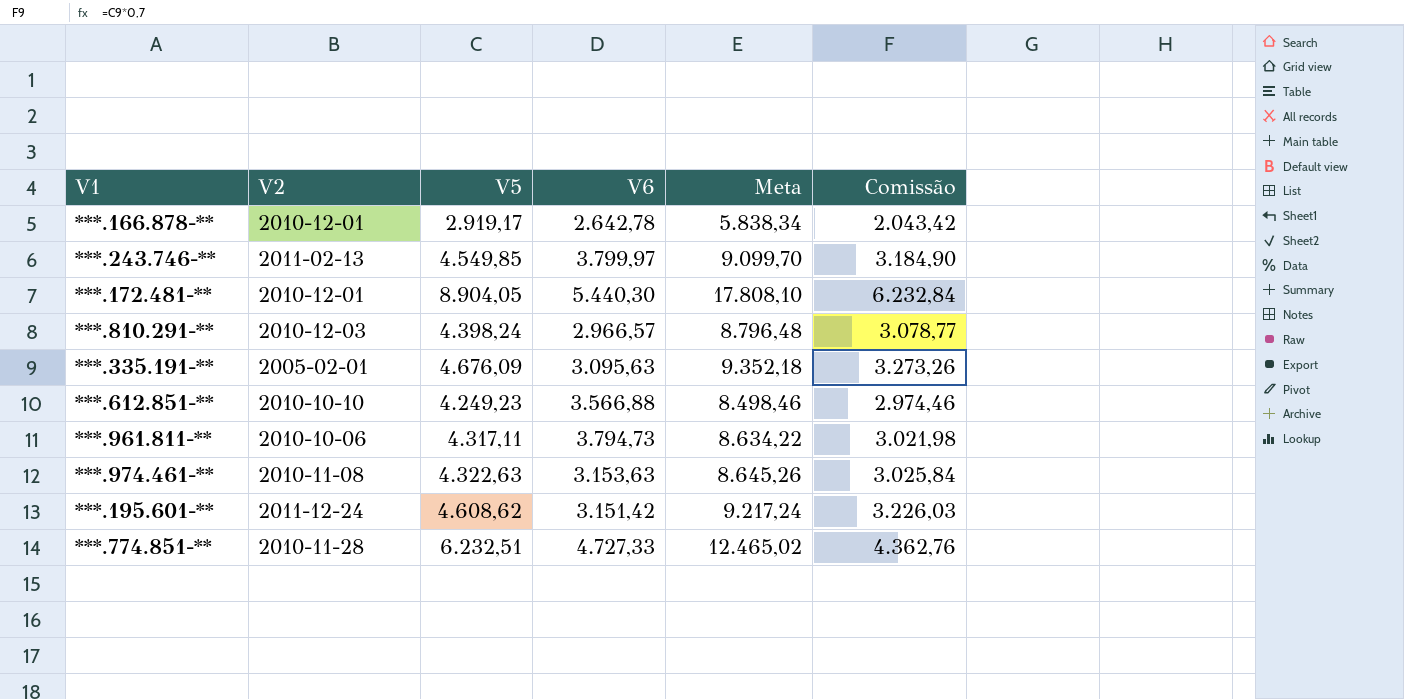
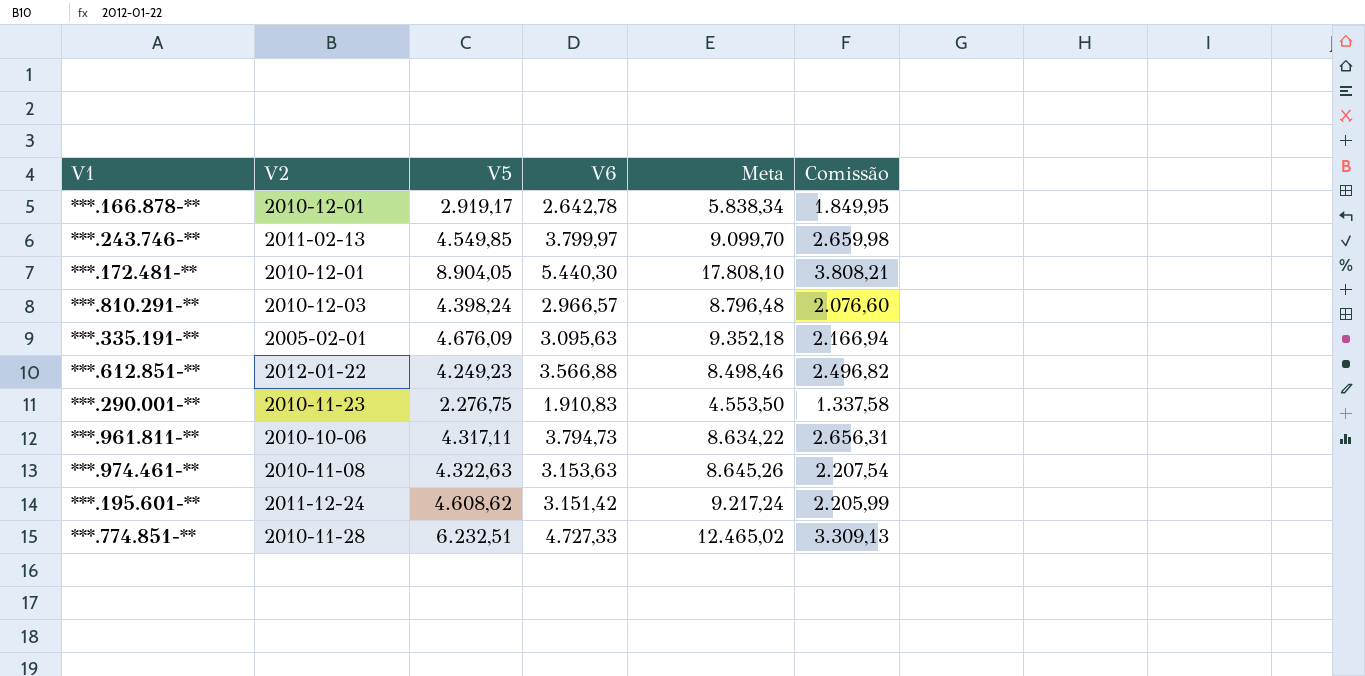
column Comissão | formula: [V5] * 0,7 -> [V6] * 0,7
***.612.851-** | V2: 2010-10-10 -> 2012-01-22
row ***.290.001-**: none -> 2010-11-23 | 2.276,75 | 1.910,83 | 4.553,50 | 1.337,58

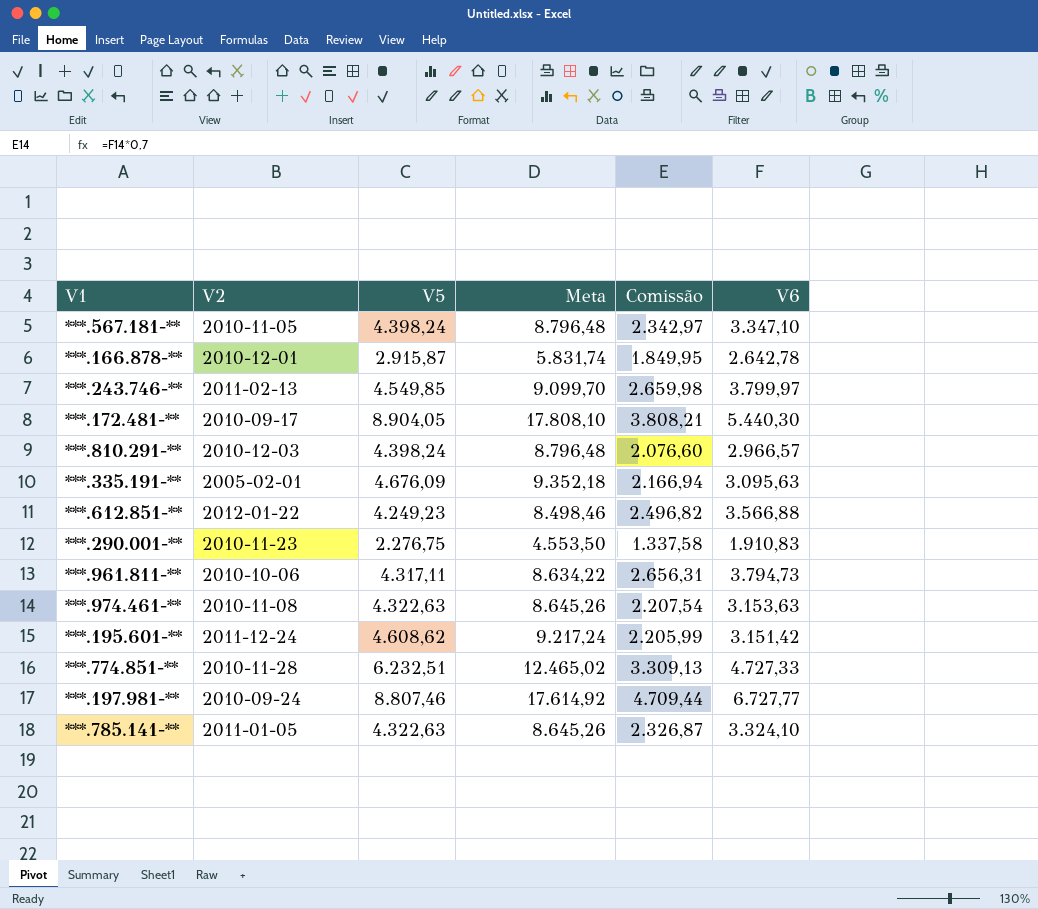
column V6 | position: 4 -> 6
row ***.567.181-**: none -> 2010-11-05 | 4.398,24 | 8.796,48 | 2.342,97 | 3.347,10
***.166.878-** | V5: 2.919,17 -> 2.915,87
***.166.878-** | Meta: 5.838,34 -> 5.831,74
***.172.481-** | V2: 2010-12-01 -> 2010-09-17
row ***.197.981-**: none -> 2010-09-24 | 8.807,46 | 17.614,92 | 4.709,44 | 6.727,77
row ***.785.141-**: none -> 2011-01-05 | 4.322,63 | 8.645,26 | 2.326,87 | 3.324,10

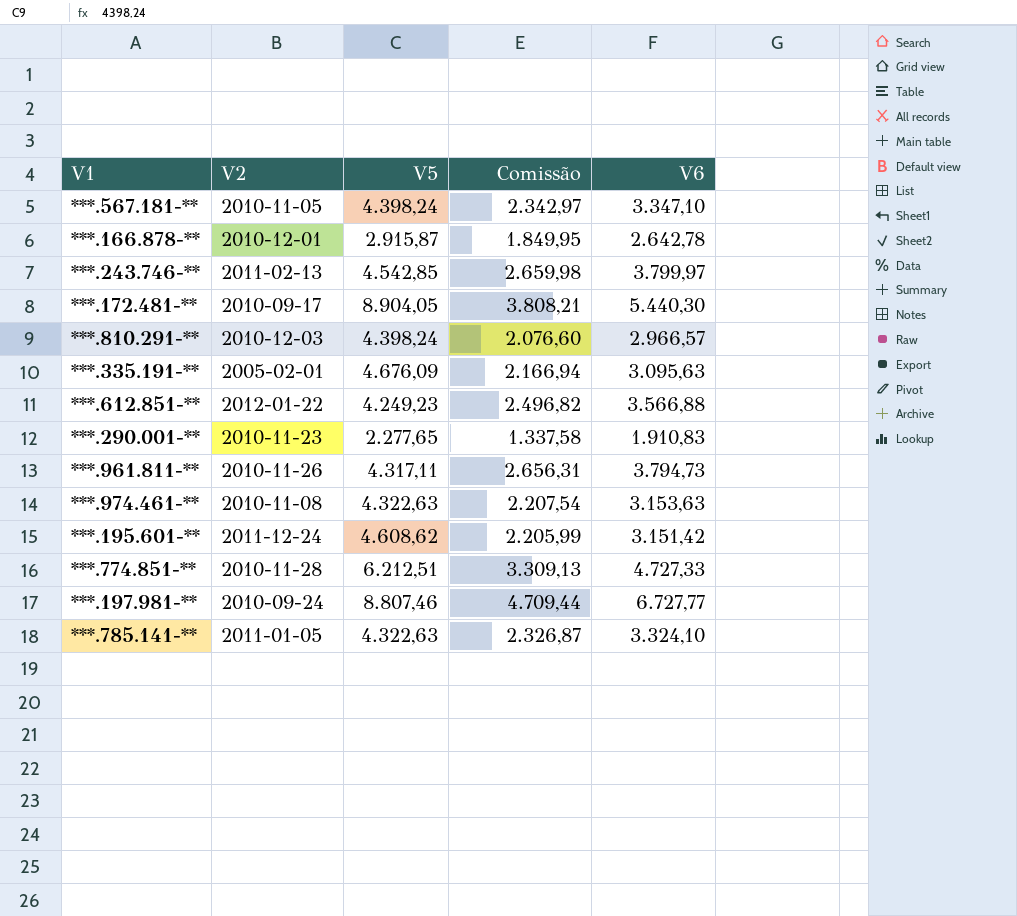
column Meta | formula: [V5] * 2 -> none
***.243.746-** | V5: 4.549,85 -> 4.542,85
***.290.001-** | V5: 2.276,75 -> 2.277,65
***.961.811-** | V2: 2010-10-06 -> 2010-11-26
***.774.851-** | V5: 6.232,51 -> 6.212,51

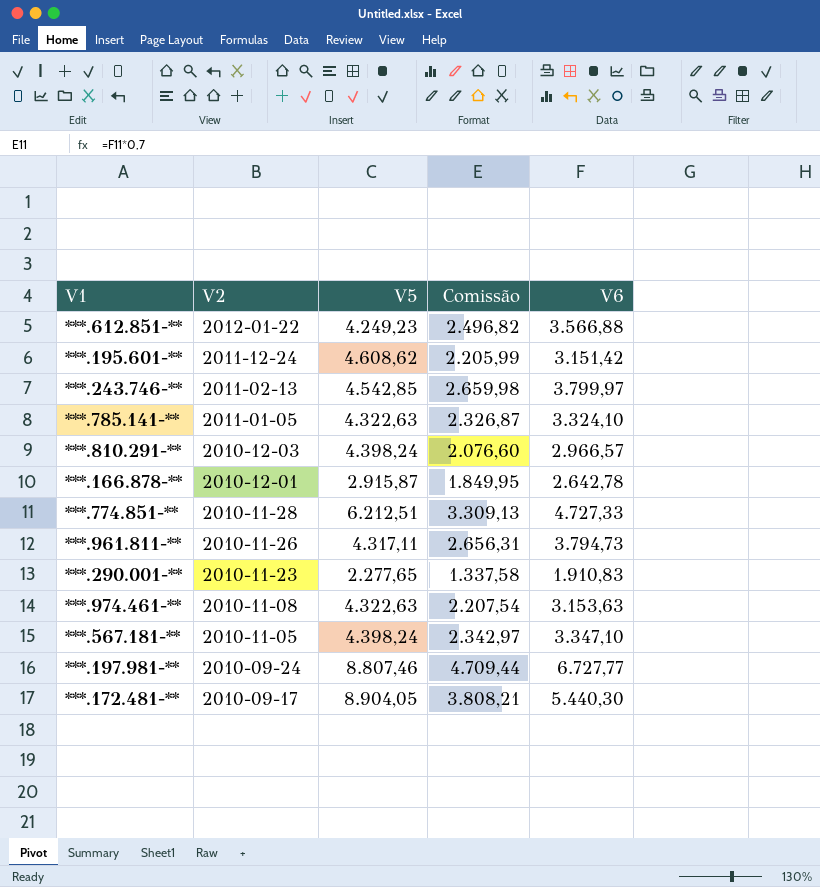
row order: none -> V2 descending
row ***.335.191-**: 2005-02-01 | 4.676,09 | 2.166,94 | 3.095,63 -> none

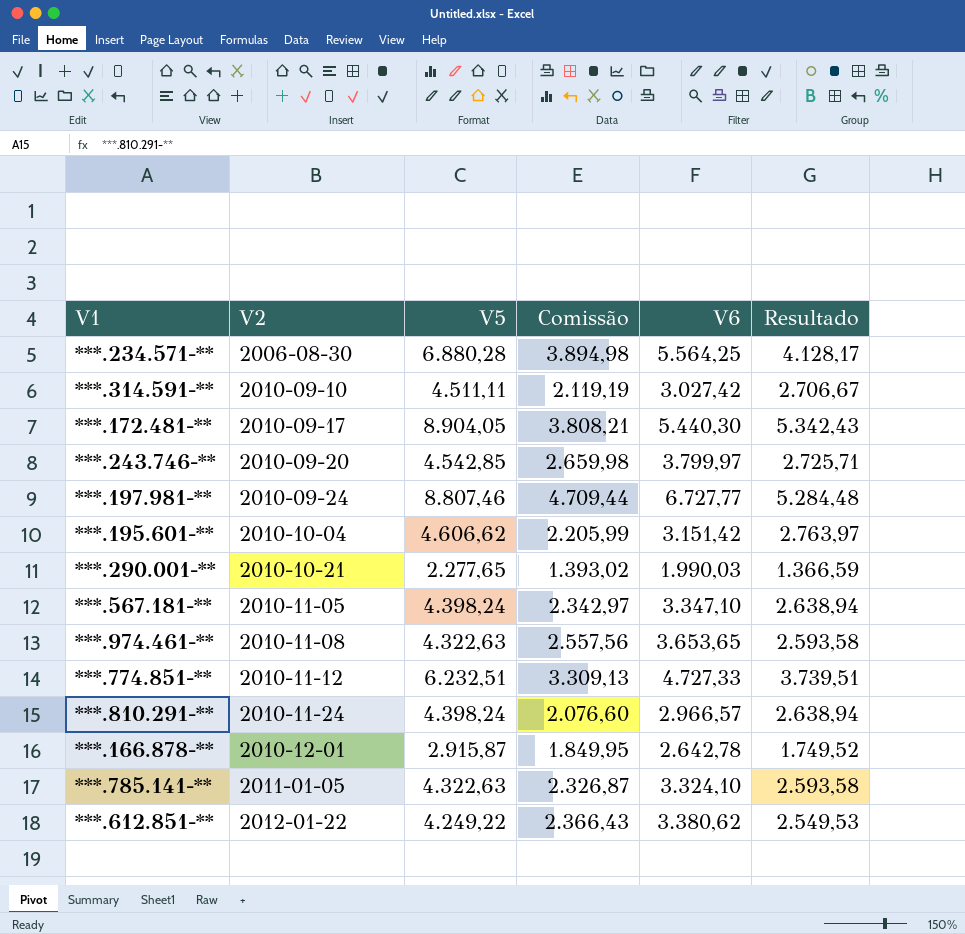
row order: V2 descending -> V2 ascending
column Resultado | formula: none -> [V5] * 0,6
row ***.961.811-**: 2010-11-26 | 4.317,11 | 2.656,31 | 3.794,73 -> none
row ***.234.571-**: none -> 2006-08-30 | 6.880,28 | 3.894,98 | 5.564,25 | 4.128,17
row ***.314.591-**: none -> 2010-09-10 | 4.511,11 | 2.119,19 | 3.027,42 | 2.706,67
***.243.746-** | V2: 2011-02-13 -> 2010-09-20
***.195.601-** | V2: 2011-12-24 -> 2010-10-04
***.195.601-** | V5: 4.608,62 -> 4.606,62
***.290.001-** | V2: 2010-11-23 -> 2010-10-21
***.290.001-** | Comissão: 1.337,58 -> 1.393,02
***.290.001-** | V6: 1.910,83 -> 1.990,03
***.974.461-** | Comissão: 2.207,54 -> 2.557,56
***.974.461-** | V6: 3.153,63 -> 3.653,65
***.774.851-** | V2: 2010-11-28 -> 2010-11-12
***.774.851-** | V5: 6.212,51 -> 6.232,51
***.810.291-** | V2: 2010-12-03 -> 2010-11-24
***.612.851-** | V5: 4.249,23 -> 4.249,22
***.612.851-** | Comissão: 2.496,82 -> 2.366,43
***.612.851-** | V6: 3.566,88 -> 3.380,62

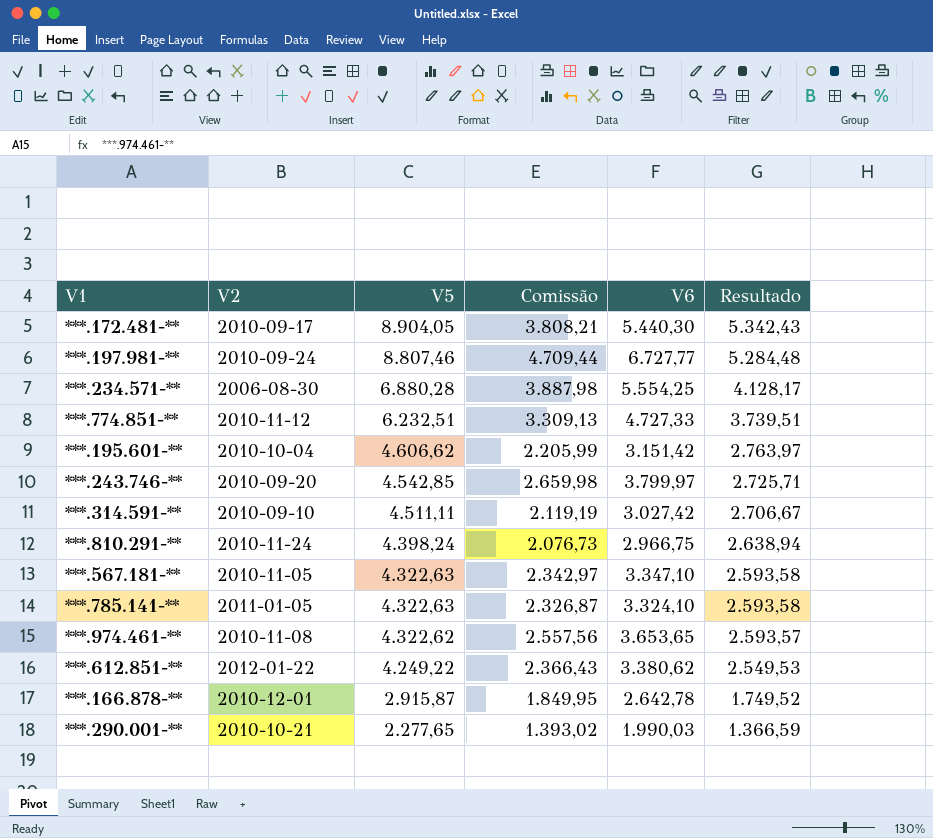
row order: V2 ascending -> V5 descending
***.234.571-** | Comissão: 3.894,98 -> 3.887,98
***.234.571-** | V6: 5.564,25 -> 5.554,25
***.810.291-** | Comissão: 2.076,60 -> 2.076,73
***.810.291-** | V6: 2.966,57 -> 2.966,75
***.567.181-** | V5: 4.398,24 -> 4.322,63
***.567.181-** | Resultado: 2.638,94 -> 2.593,58
***.974.461-** | V5: 4.322,63 -> 4.322,62
***.974.461-** | Resultado: 2.593,58 -> 2.593,57

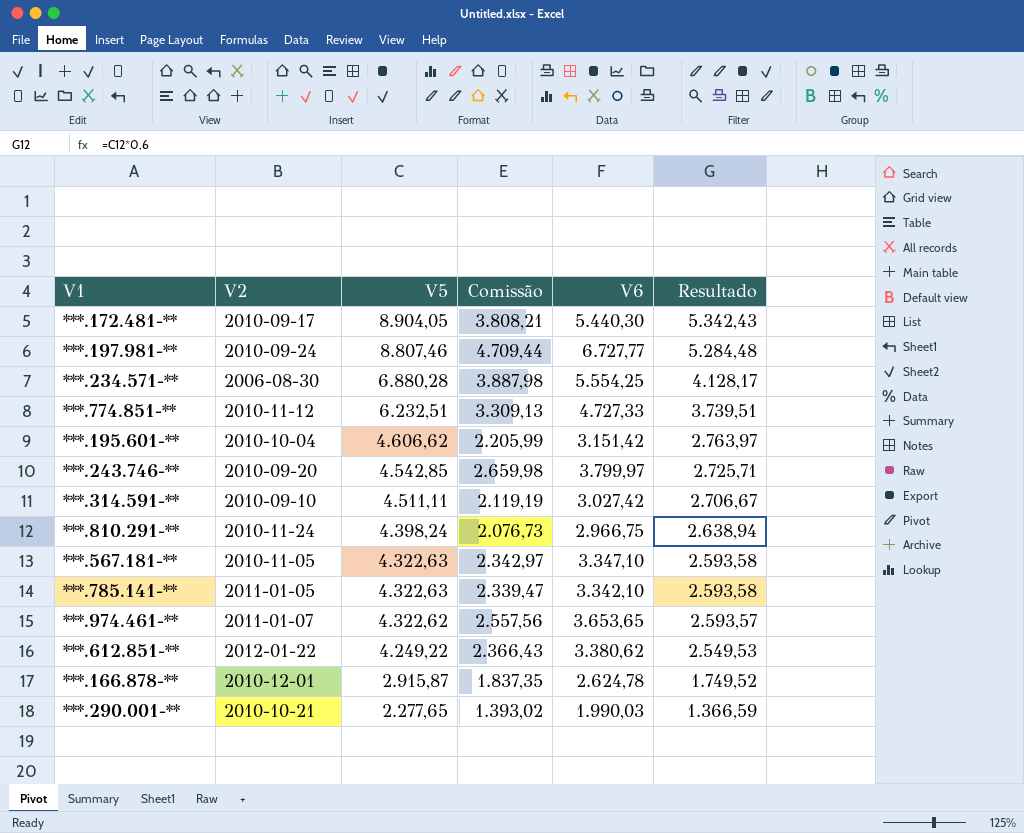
***.785.141-** | Comissão: 2.326,87 -> 2.339,47
***.785.141-** | V6: 3.324,10 -> 3.342,10
***.974.461-** | V2: 2010-11-08 -> 2011-01-07
***.166.878-** | Comissão: 1.849,95 -> 1.837,35
***.166.878-** | V6: 2.642,78 -> 2.624,78

